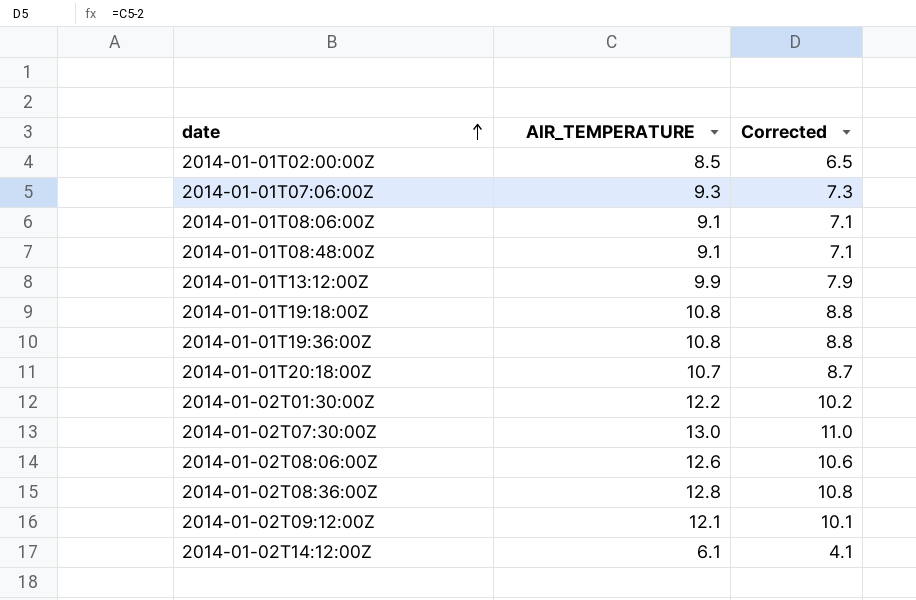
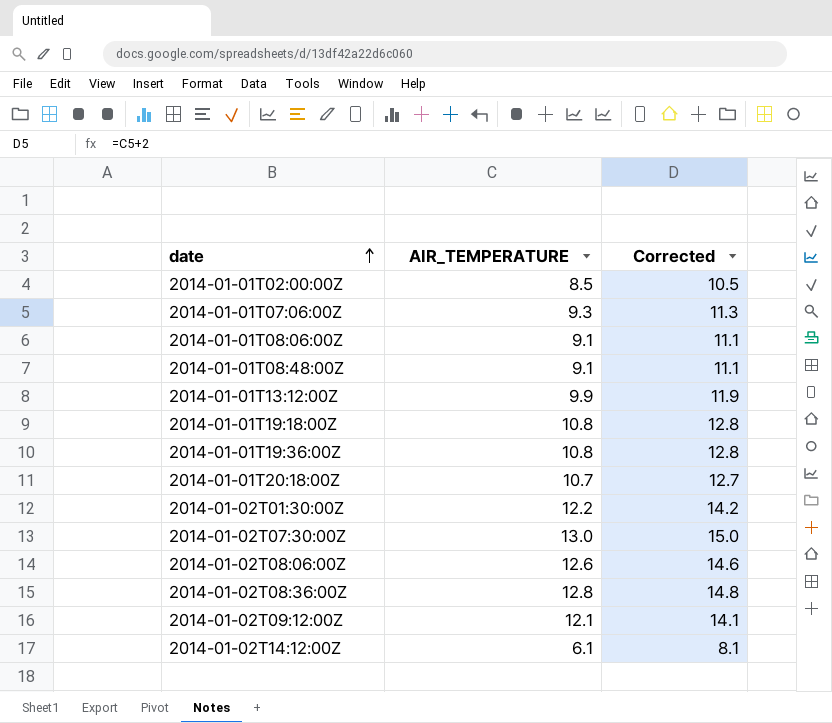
column Corrected | formula: [AIR_TEMPERATURE] - 2 -> [AIR_TEMPERATURE] + 2

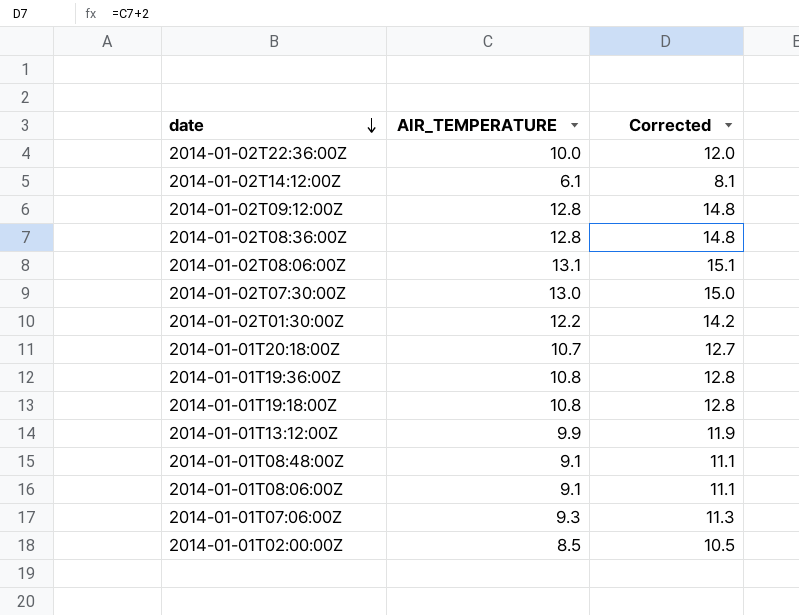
row order: date ascending -> date descending
row 2014-01-02T22:36:00Z: none -> 10.0 | 12.0
2014-01-02T09:12:00Z | AIR_TEMPERATURE: 12.1 -> 12.8
2014-01-02T09:12:00Z | Corrected: 14.1 -> 14.8
2014-01-02T08:06:00Z | AIR_TEMPERATURE: 12.6 -> 13.1
2014-01-02T08:06:00Z | Corrected: 14.6 -> 15.1

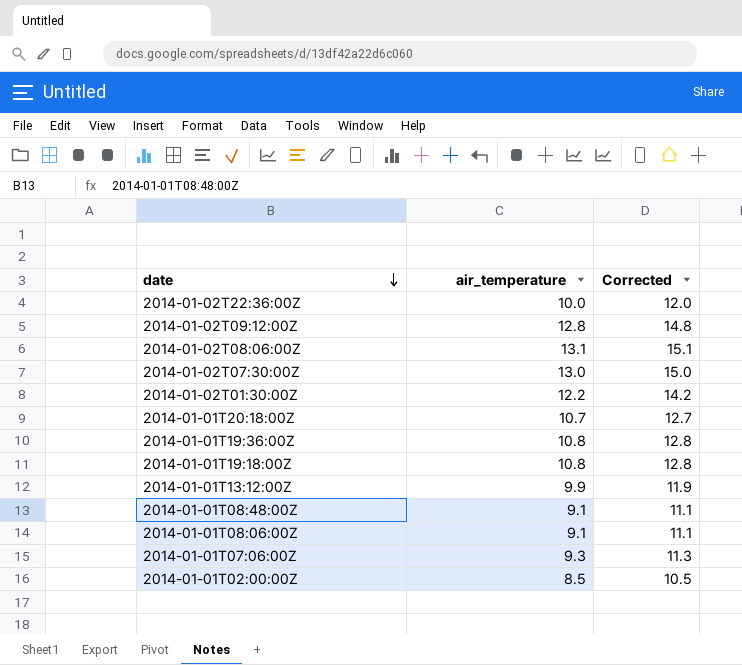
column name: AIR_TEMPERATURE -> air_temperature
row 2014-01-02T14:12:00Z: 6.1 | 8.1 -> none
row 2014-01-02T08:36:00Z: 12.8 | 14.8 -> none

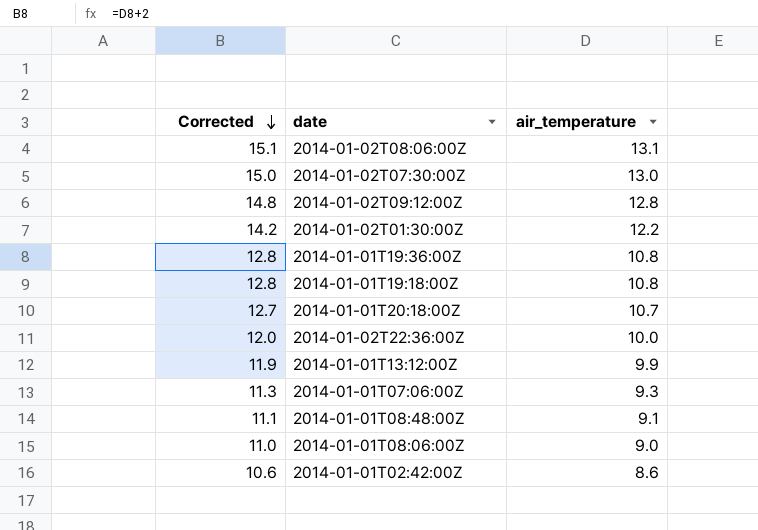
row order: date descending -> Corrected descending
column Corrected | position: 3 -> 1
row 2014-01-01T02:00:00Z: 8.5 | 10.5 -> none
2014-01-01T08:06:00Z | Corrected: 11.1 -> 11.0
2014-01-01T08:06:00Z | air_temperature: 9.1 -> 9.0
row 2014-01-01T02:42:00Z: none -> 10.6 | 8.6

